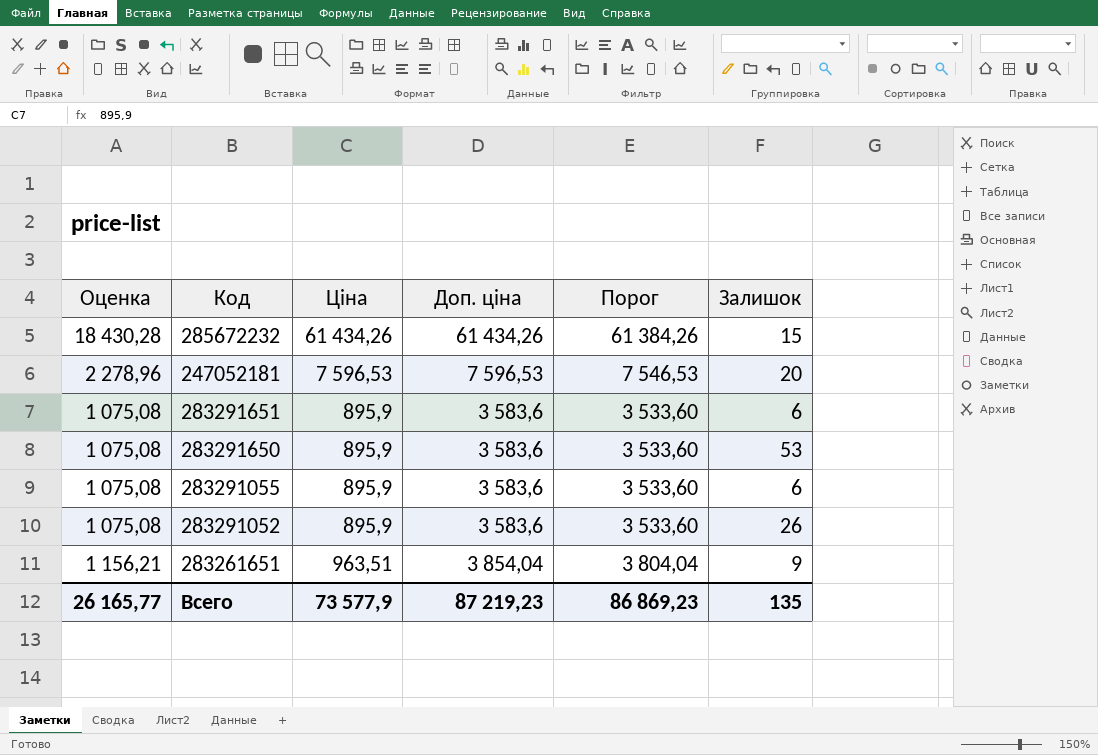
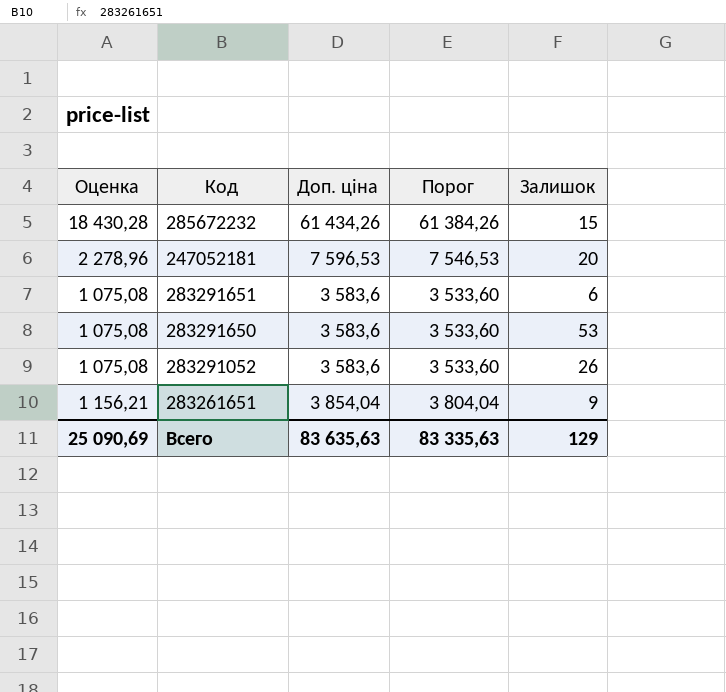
column Ціна | position: 3 -> none
row 283291055: 1 075,08 | 895,9 | 3 583,6 | 3 533,60 | 6 -> none
Всего | Оценка: 26 165,77 -> 25 090,69
Всего | Доп. ціна: 87 219,23 -> 83 635,63
Всего | Порог: 86 869,23 -> 83 335,63
Всего | Залишок: 135 -> 129

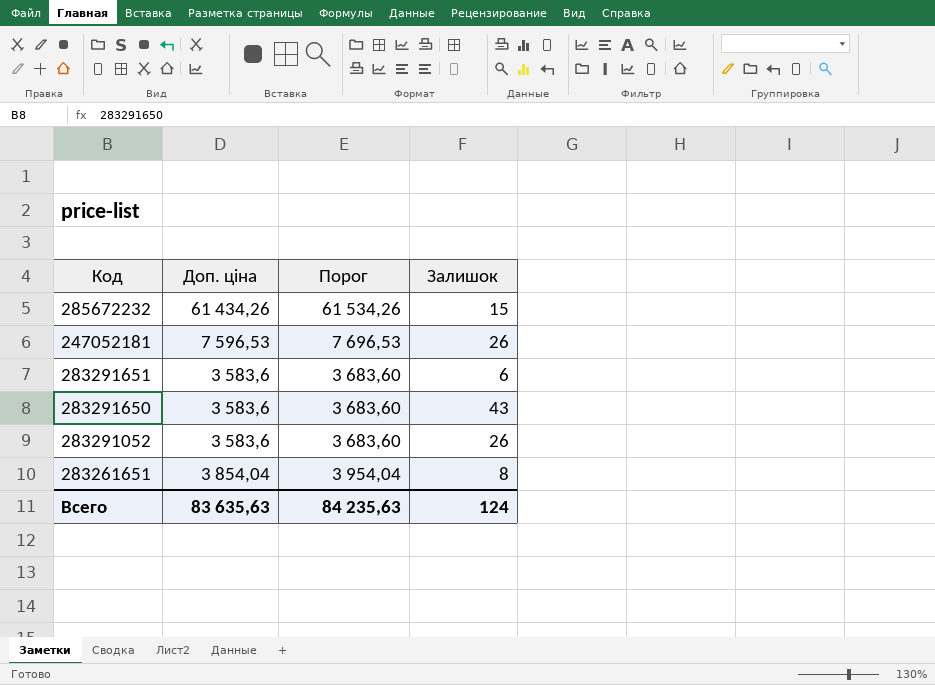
column Оценка | formula: [Доп. ціна] * 0,3 -> none
column Порог | formula: [Доп. ціна] - 50 -> [Доп. ціна] + 100
247052181 | Залишок: 20 -> 26
283291650 | Залишок: 53 -> 43
283261651 | Залишок: 9 -> 8
Всего | Порог: 83 335,63 -> 84 235,63
Всего | Залишок: 129 -> 124

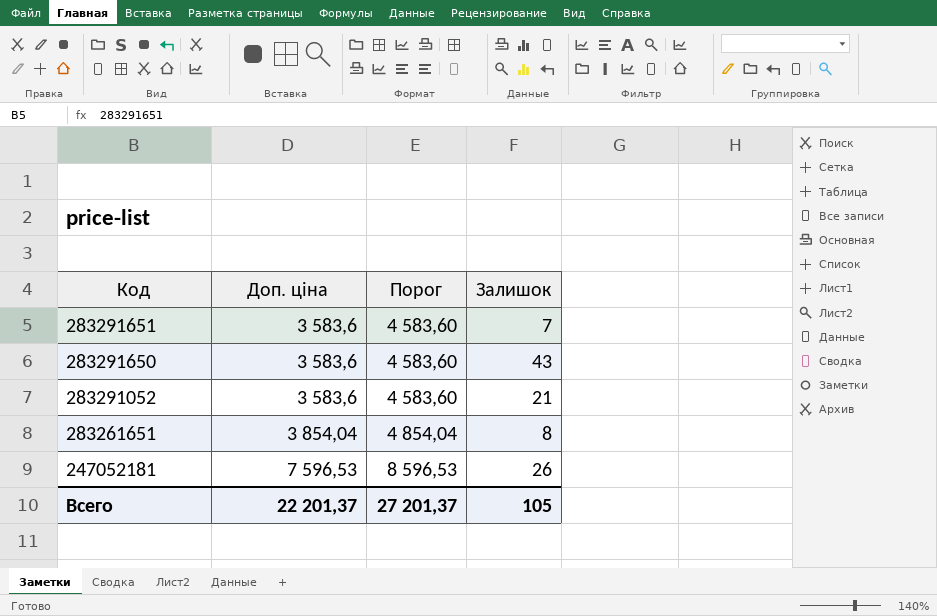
row order: none -> Код descending
column Порог | formula: [Доп. ціна] + 100 -> [Доп. ціна] + 1000
row 285672232: 61 434,26 | 61 534,26 | 15 -> none
283291651 | Залишок: 6 -> 7
283291052 | Залишок: 26 -> 21
Всего | Доп. ціна: 83 635,63 -> 22 201,37
Всего | Порог: 84 235,63 -> 27 201,37
Всего | Залишок: 124 -> 105

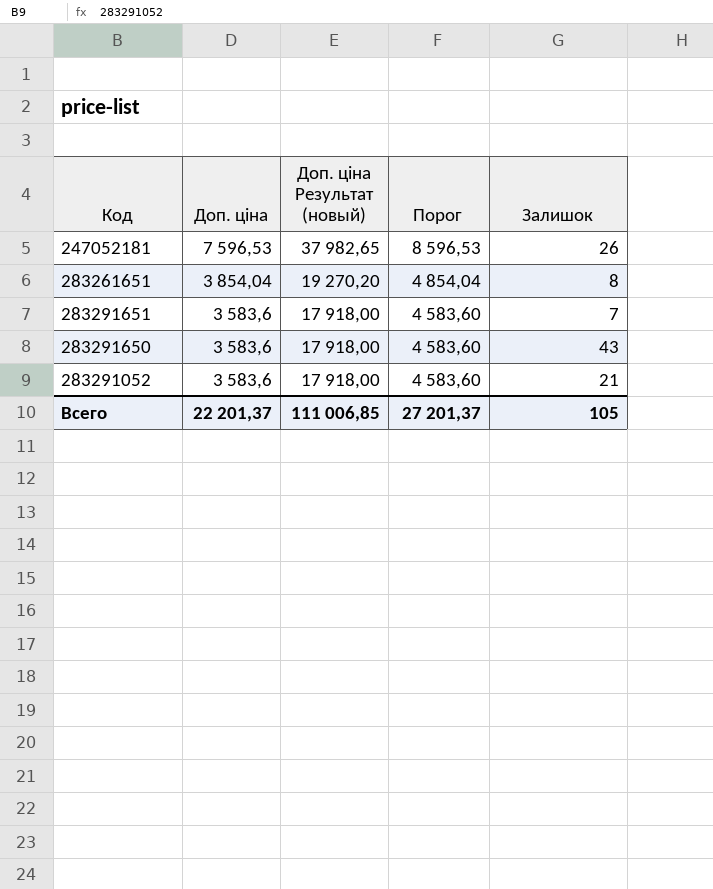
row order: Код descending -> Доп. ціна descending
column Доп. ціна Результат (новый) | formula: none -> [Доп. ціна] * 5

